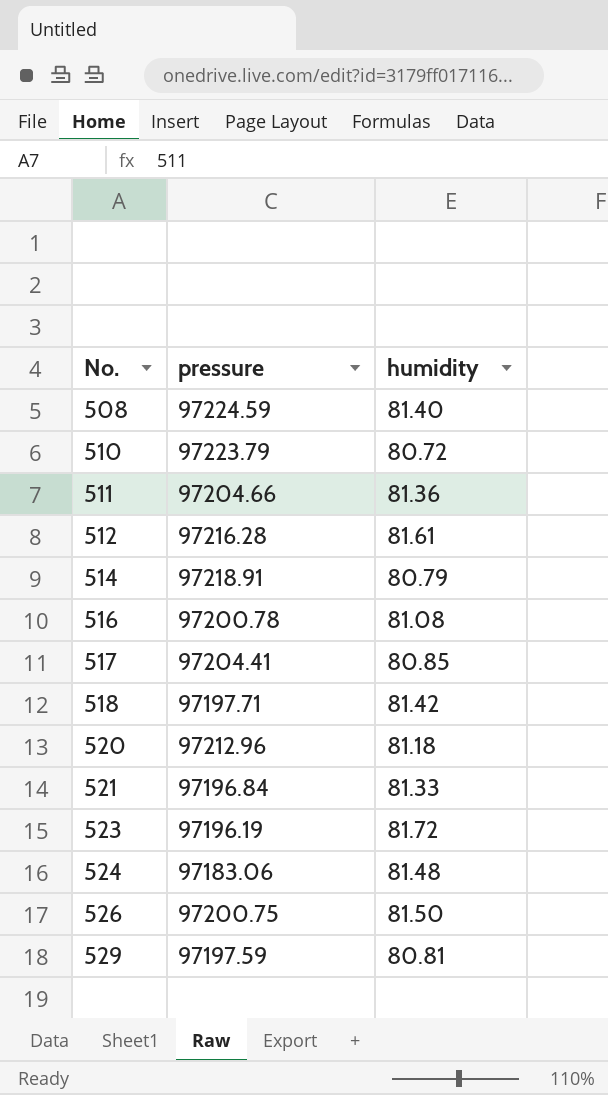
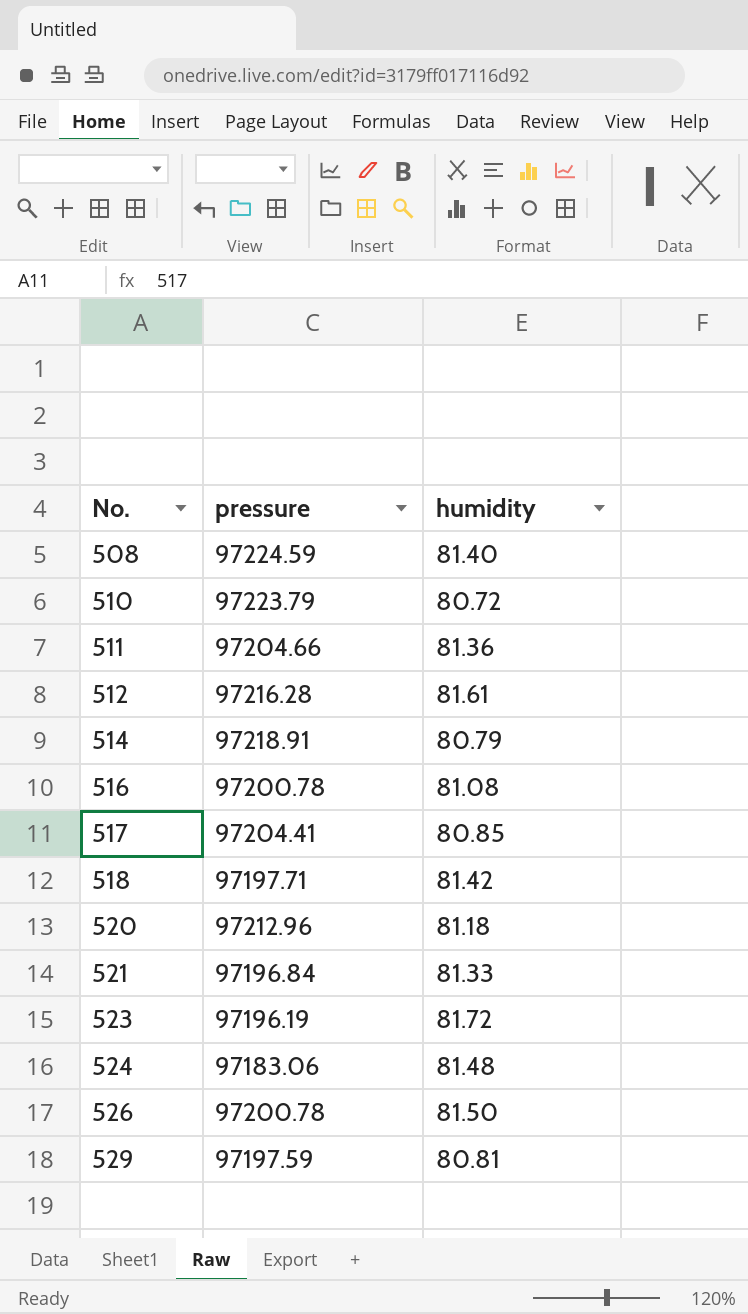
526 | pressure: 97200.75 -> 97200.78

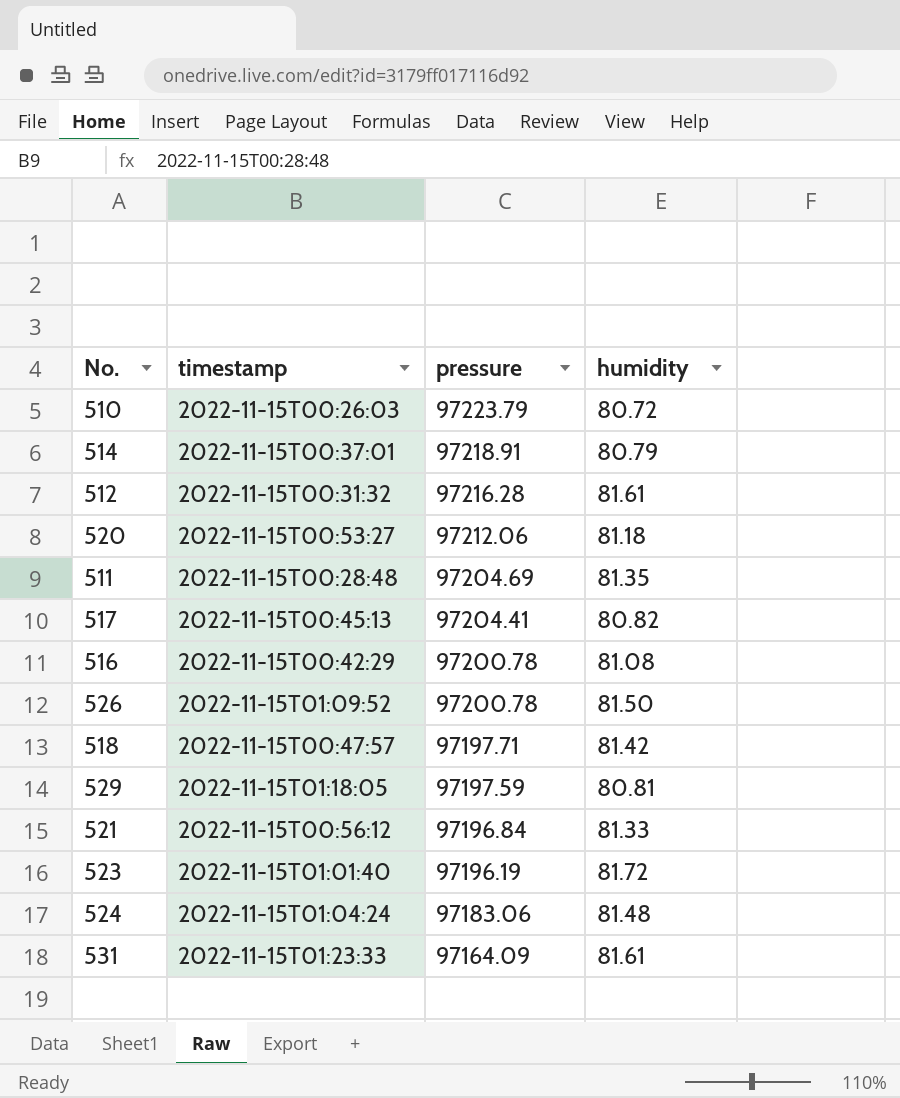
row order: No. ascending -> pressure descending
column timestamp | position: none -> 2
row 508: 97224.59 | 81.40 -> none
520 | pressure: 97212.96 -> 97212.06
511 | pressure: 97204.66 -> 97204.69
511 | humidity: 81.36 -> 81.35
517 | humidity: 80.85 -> 80.82
row 531: none -> 2022-11-15T01:23:33 | 97164.09 | 81.61

